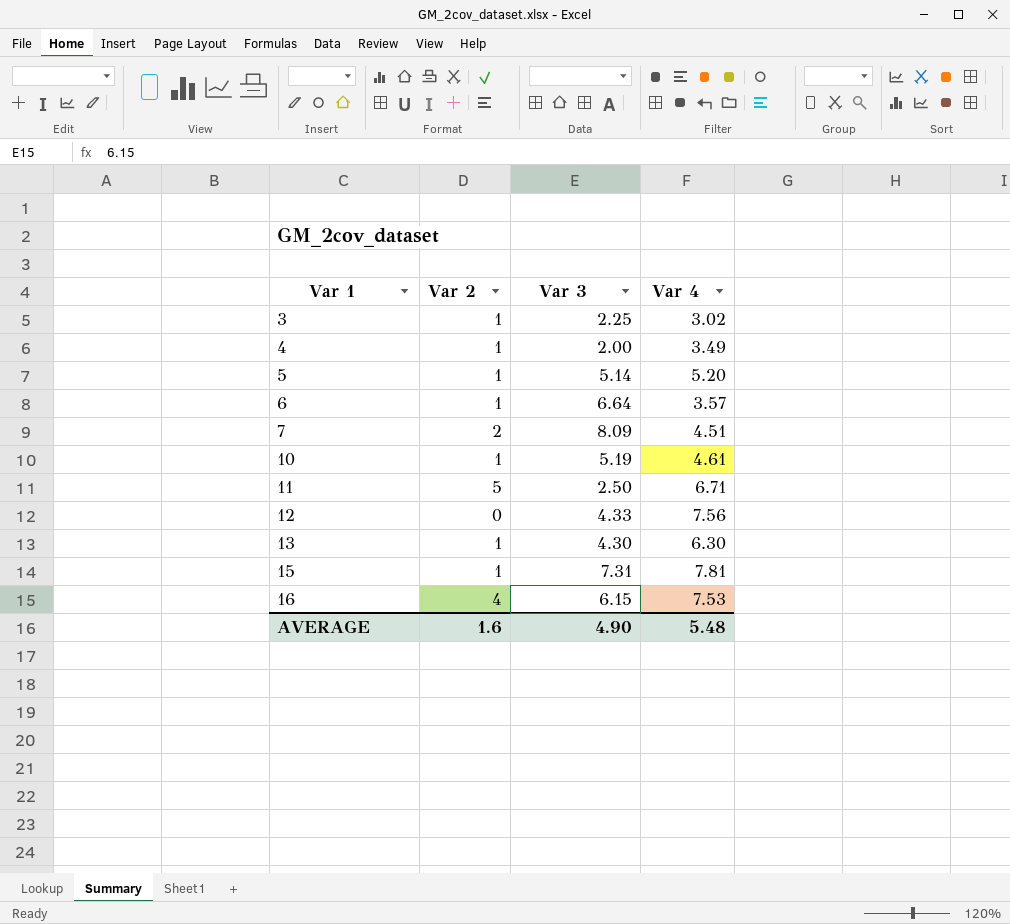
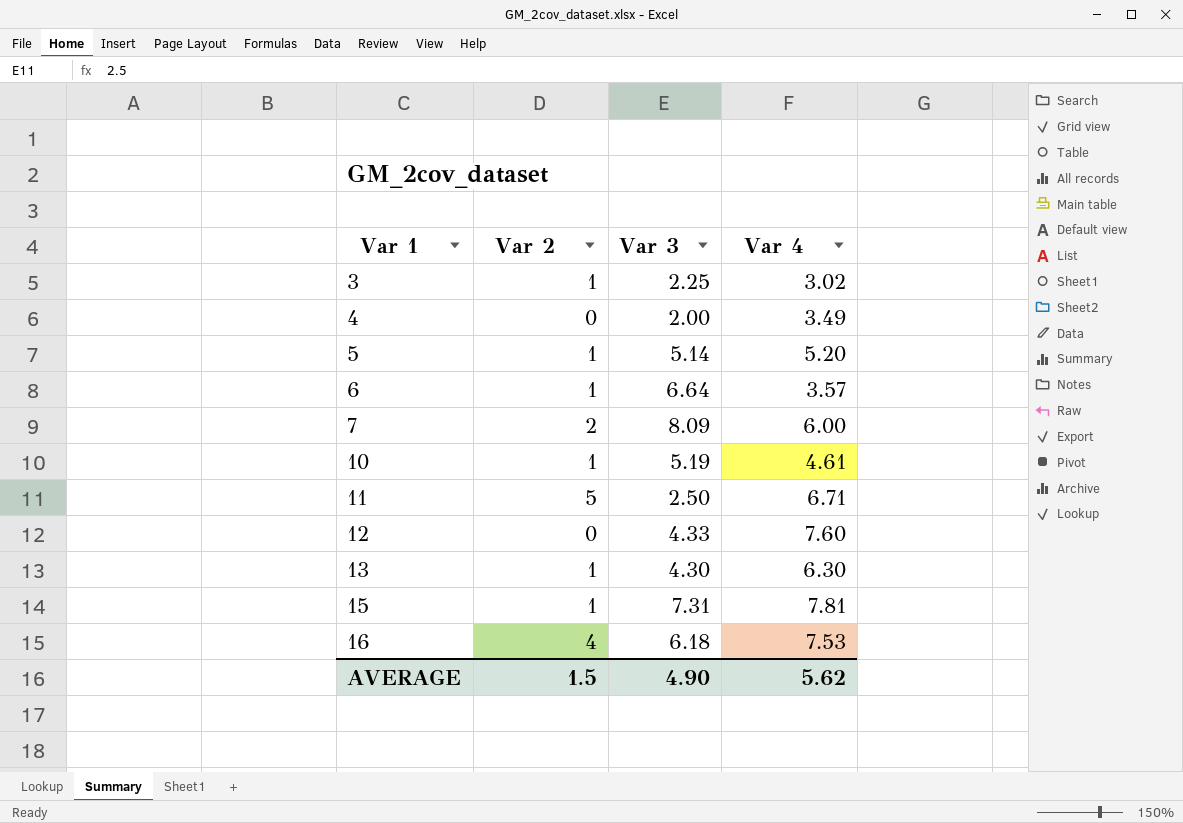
4 | Var 2: 1 -> 0
7 | Var 4: 4.51 -> 6.00
12 | Var 4: 7.56 -> 7.60
16 | Var 3: 6.15 -> 6.18
AVERAGE | Var 2: 1.6 -> 1.5
AVERAGE | Var 4: 5.48 -> 5.62

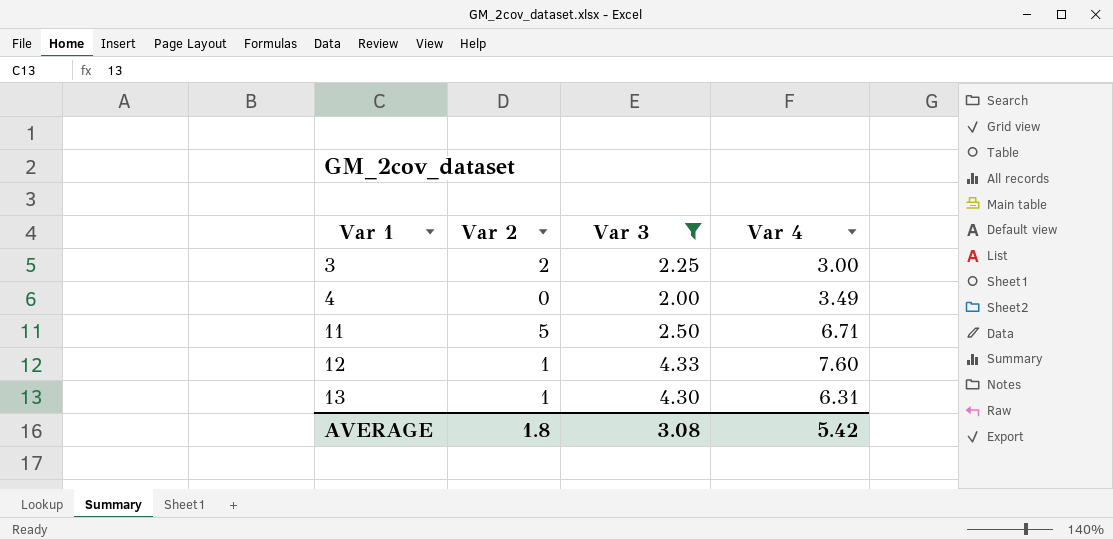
filter: none -> Var 3 <= 4.33
3 | Var 2: 1 -> 2
3 | Var 4: 3.02 -> 3.00
12 | Var 2: 0 -> 1
13 | Var 4: 6.30 -> 6.31
AVERAGE | Var 2: 1.5 -> 1.8
AVERAGE | Var 3: 4.90 -> 3.08
AVERAGE | Var 4: 5.62 -> 5.42

